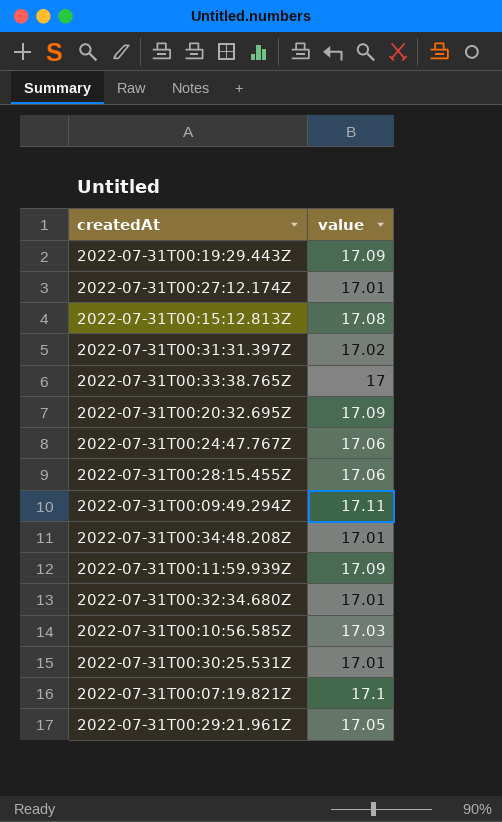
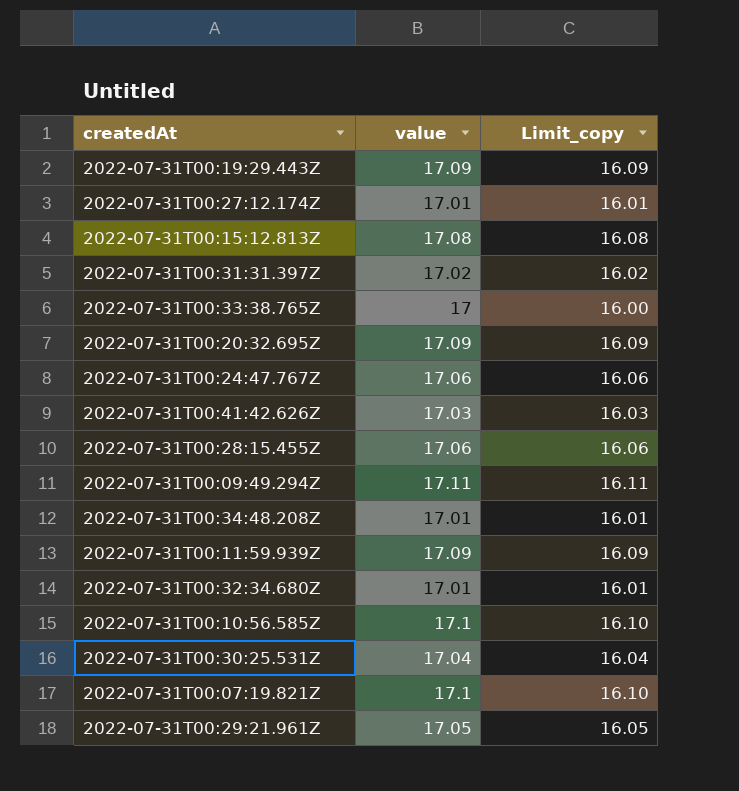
column Limit_copy | formula: none -> [value] - 1
row 2022-07-31T00:41:42.626Z: none -> 17.03 | 16.03
2022-07-31T00:10:56.585Z | value: 17.03 -> 17.1
2022-07-31T00:30:25.531Z | value: 17.01 -> 17.04

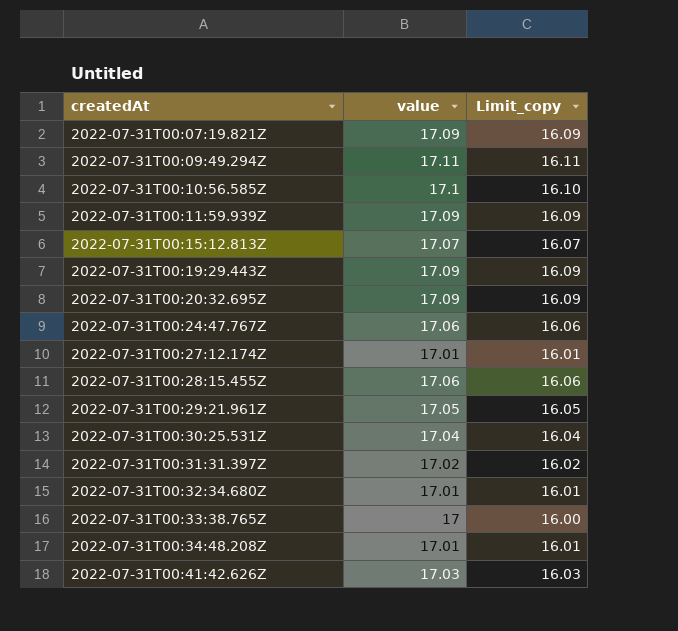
row order: none -> createdAt ascending
2022-07-31T00:07:19.821Z | value: 17.1 -> 17.09
2022-07-31T00:07:19.821Z | Limit_copy: 16.10 -> 16.09
2022-07-31T00:15:12.813Z | value: 17.08 -> 17.07
2022-07-31T00:15:12.813Z | Limit_copy: 16.08 -> 16.07

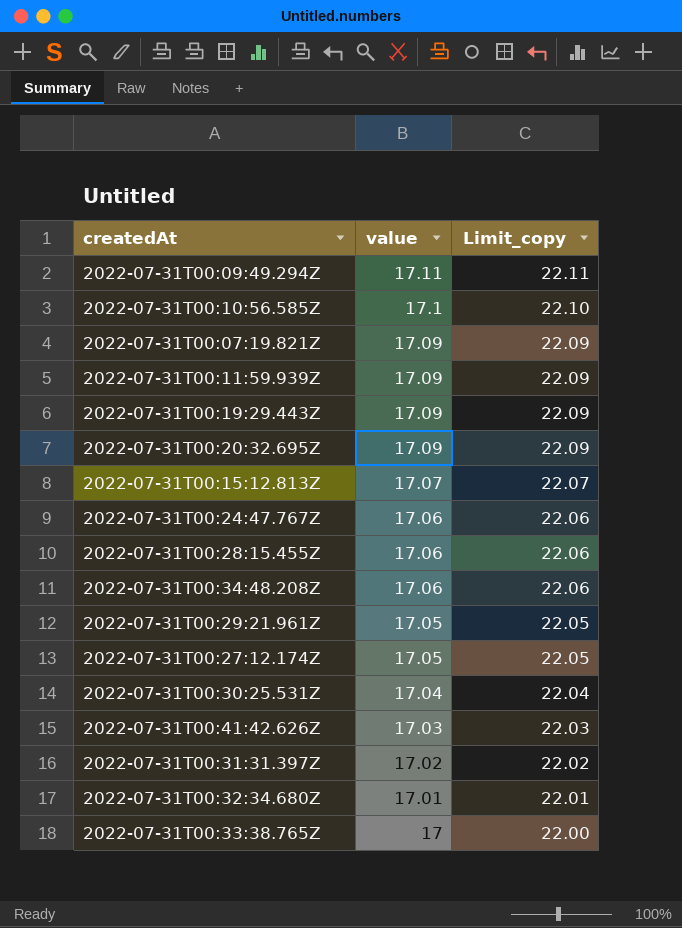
row order: createdAt ascending -> value descending
column Limit_copy | formula: [value] - 1 -> [value] + 5
2022-07-31T00:34:48.208Z | value: 17.01 -> 17.06
2022-07-31T00:27:12.174Z | value: 17.01 -> 17.05

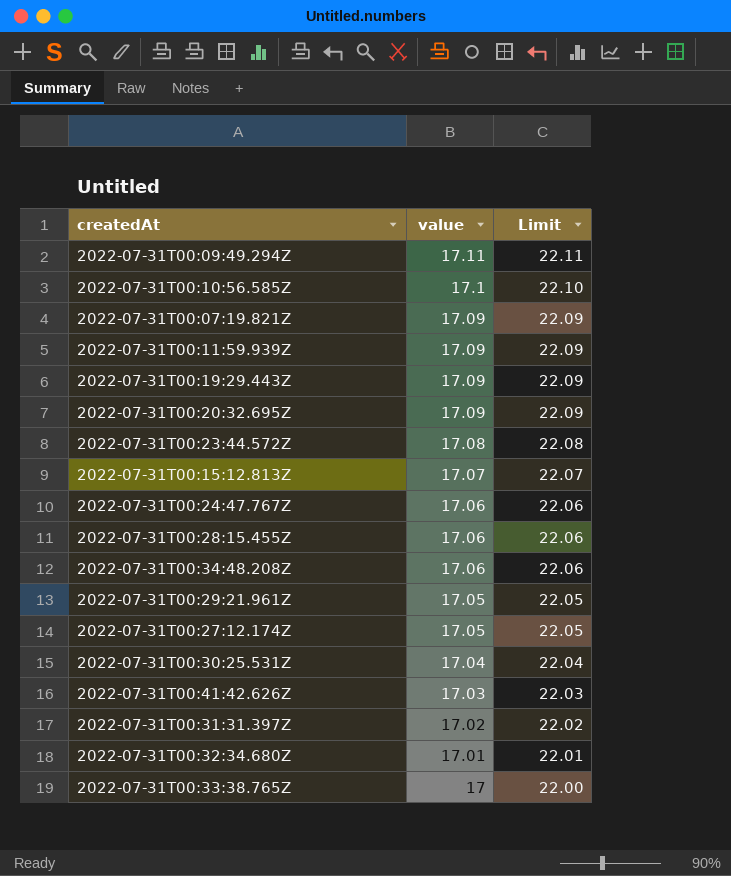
column name: Limit_copy -> Limit
row 2022-07-31T00:23:44.572Z: none -> 17.08 | 22.08

